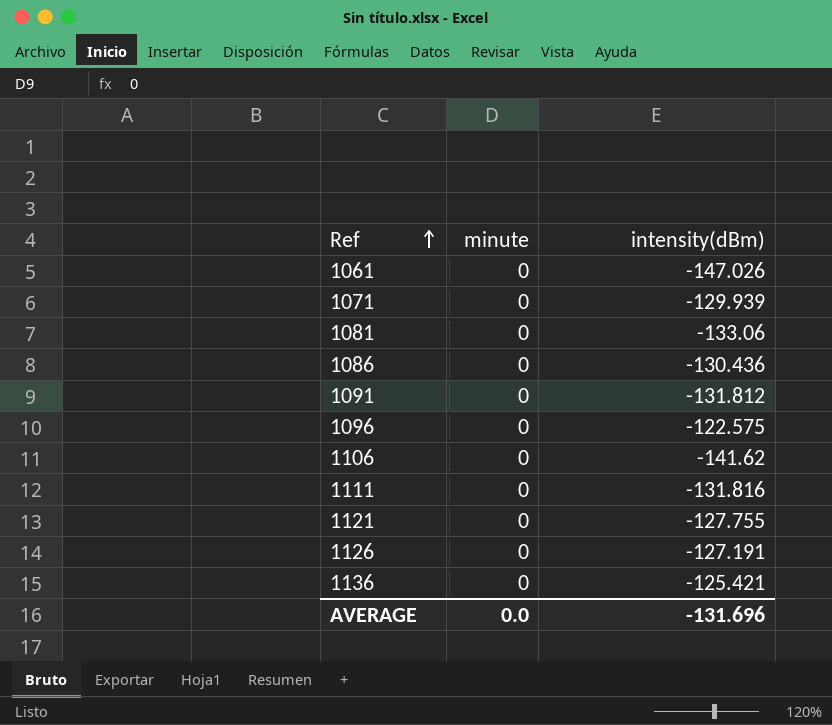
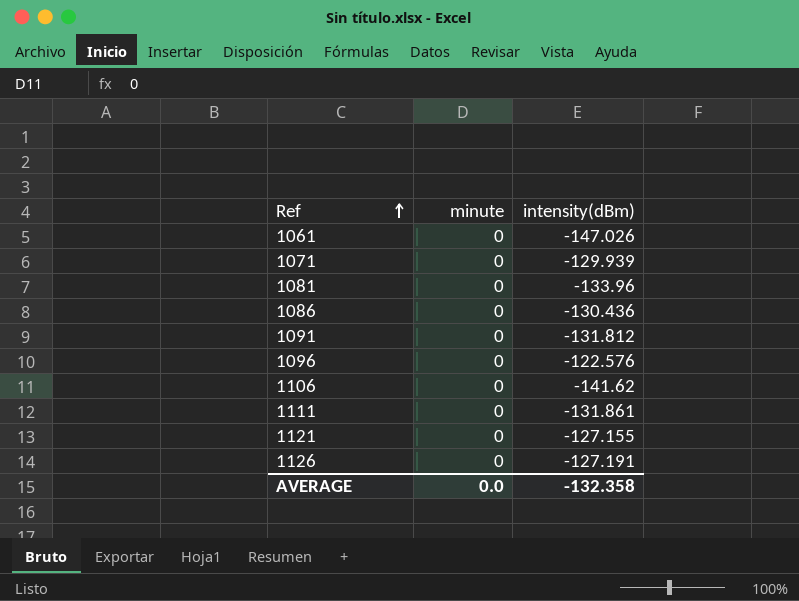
row 1136: 0 | -125.421 -> none
1081 | intensity(dBm): -133.06 -> -133.96
1096 | intensity(dBm): -122.575 -> -122.576
1111 | intensity(dBm): -131.816 -> -131.861
1121 | intensity(dBm): -127.755 -> -127.155
AVERAGE | intensity(dBm): -131.696 -> -132.358

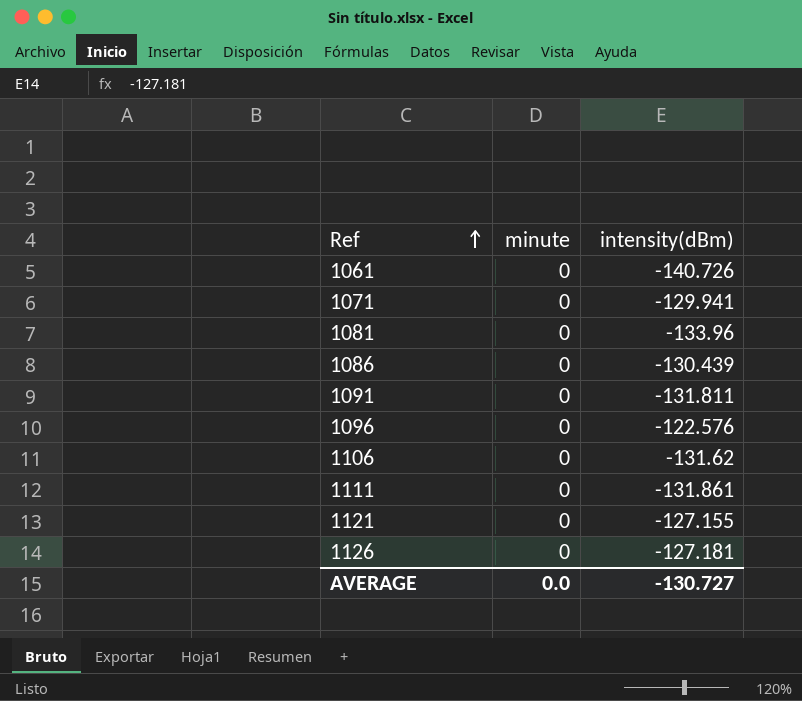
1061 | intensity(dBm): -147.026 -> -140.726
1071 | intensity(dBm): -129.939 -> -129.941
1086 | intensity(dBm): -130.436 -> -130.439
1091 | intensity(dBm): -131.812 -> -131.811
1106 | intensity(dBm): -141.62 -> -131.62
1126 | intensity(dBm): -127.191 -> -127.181
AVERAGE | intensity(dBm): -132.358 -> -130.727

